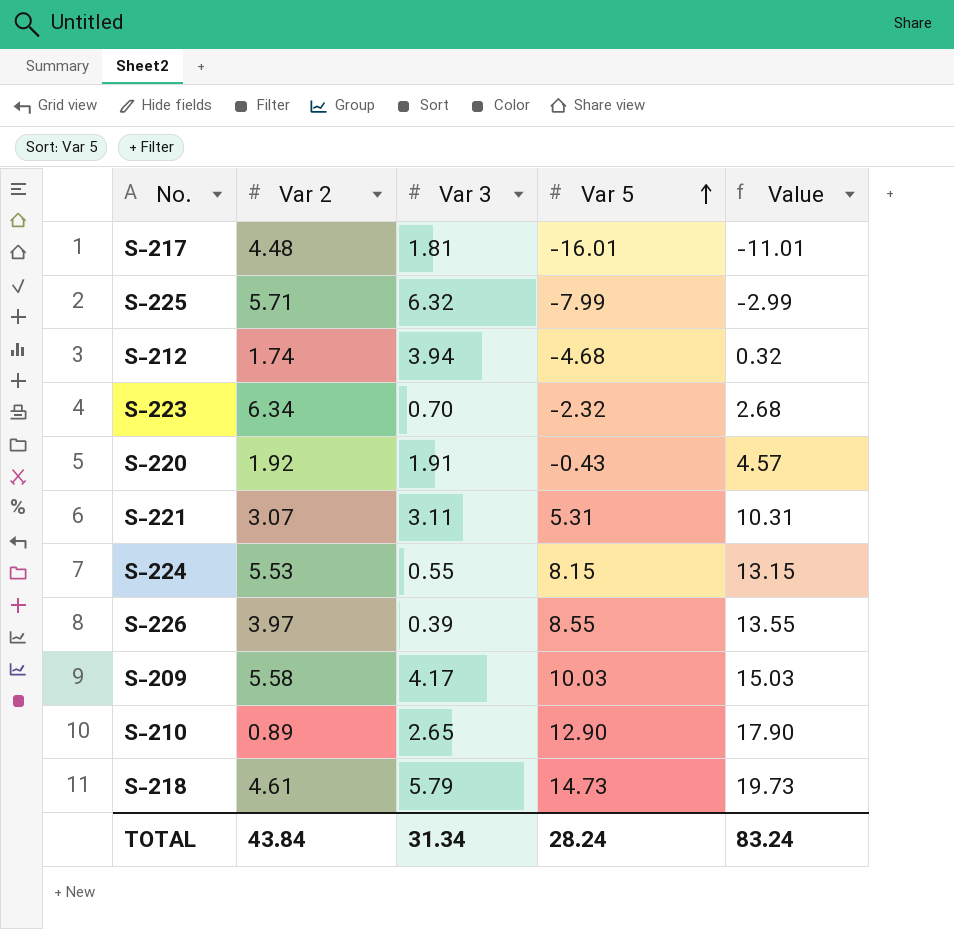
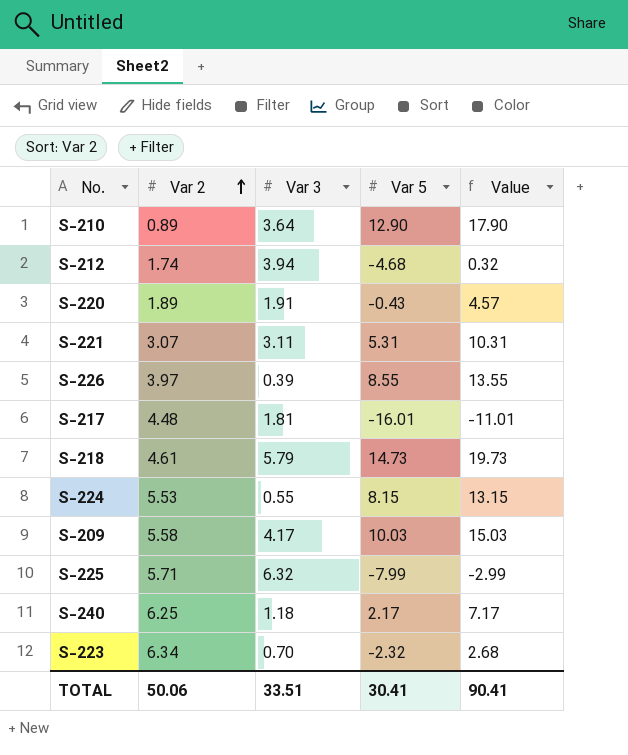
row order: Var 5 ascending -> Var 2 ascending
S-210 | Var 3: 2.65 -> 3.64
S-220 | Var 2: 1.92 -> 1.89
row S-240: none -> 6.25 | 1.18 | 2.17 | 7.17
TOTAL | Var 2: 43.84 -> 50.06
TOTAL | Var 3: 31.34 -> 33.51
TOTAL | Var 5: 28.24 -> 30.41
TOTAL | Value: 83.24 -> 90.41

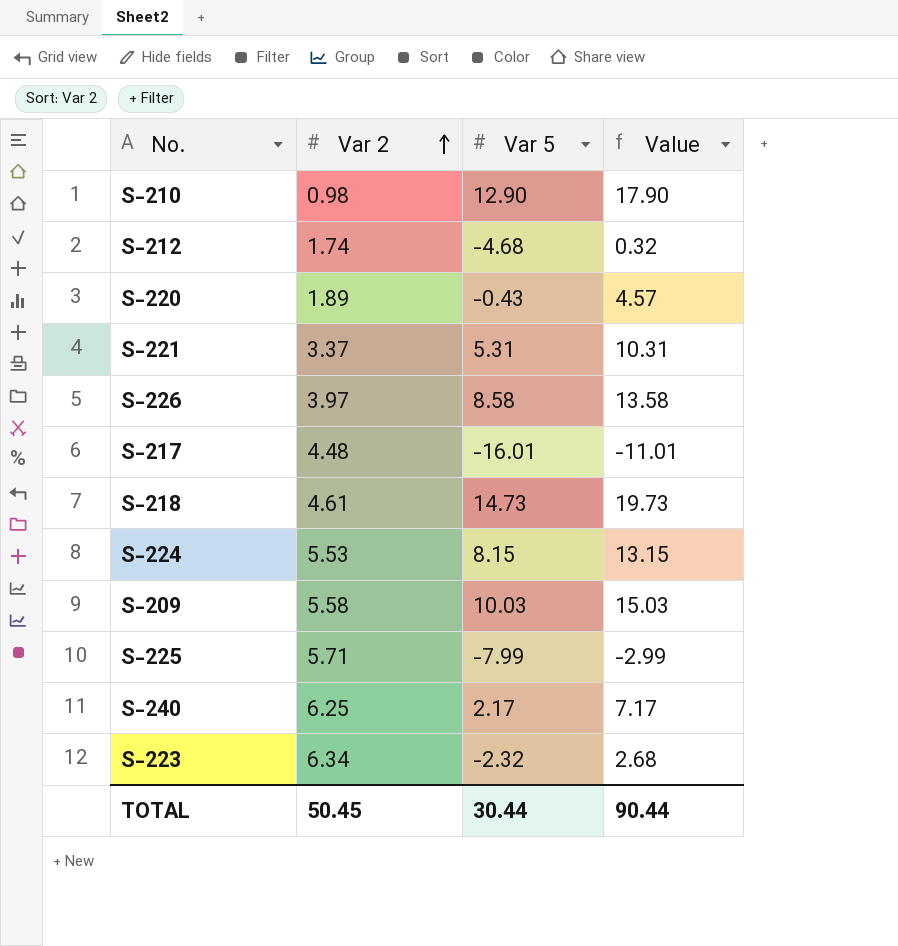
column Var 3 | position: 3 -> none
S-210 | Var 2: 0.89 -> 0.98
S-221 | Var 2: 3.07 -> 3.37
S-226 | Var 5: 8.55 -> 8.58
S-226 | Value: 13.55 -> 13.58
TOTAL | Var 2: 50.06 -> 50.45
TOTAL | Var 5: 30.41 -> 30.44
TOTAL | Value: 90.41 -> 90.44

